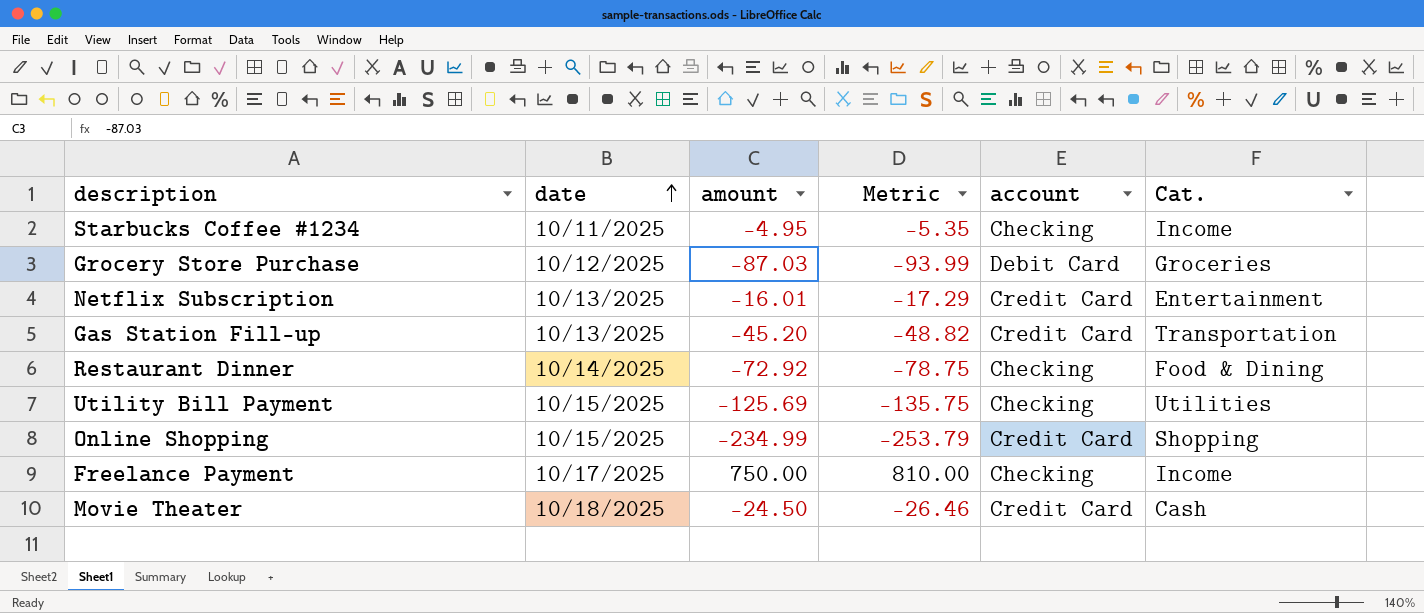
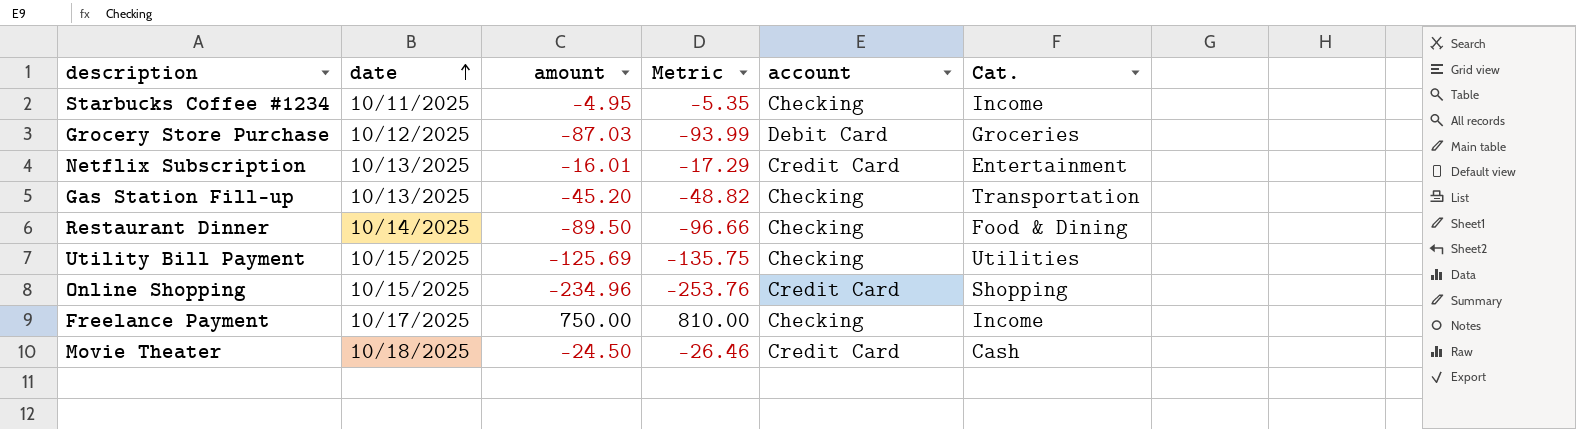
Gas Station Fill-up | account: Credit Card -> Checking
Restaurant Dinner | amount: -72.92 -> -89.50
Restaurant Dinner | Metric: -78.75 -> -96.66
Online Shopping | amount: -234.99 -> -234.96
Online Shopping | Metric: -253.79 -> -253.76

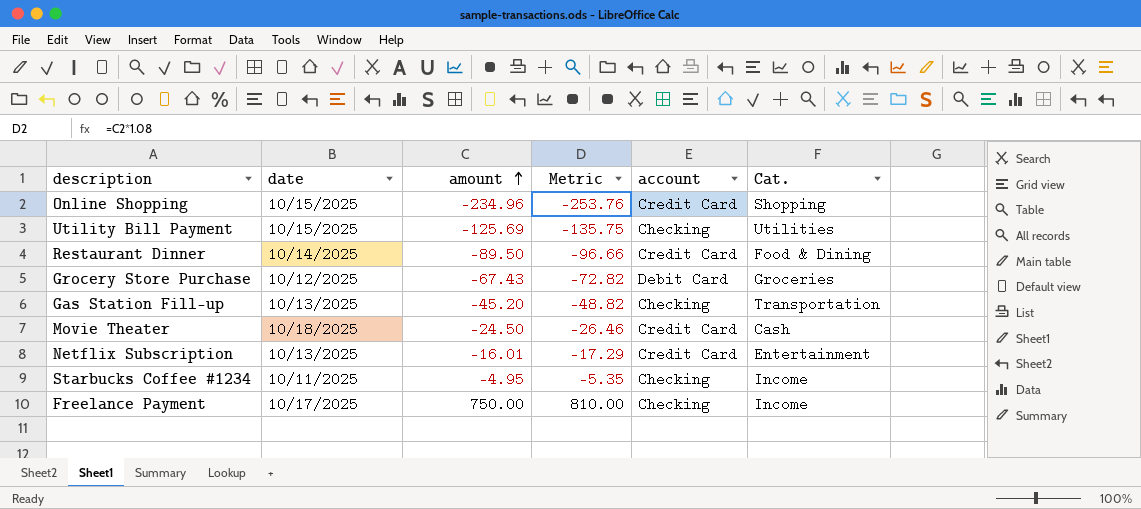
row order: date ascending -> amount ascending
Restaurant Dinner | account: Checking -> Credit Card
Grocery Store Purchase | amount: -87.03 -> -67.43
Grocery Store Purchase | Metric: -93.99 -> -72.82

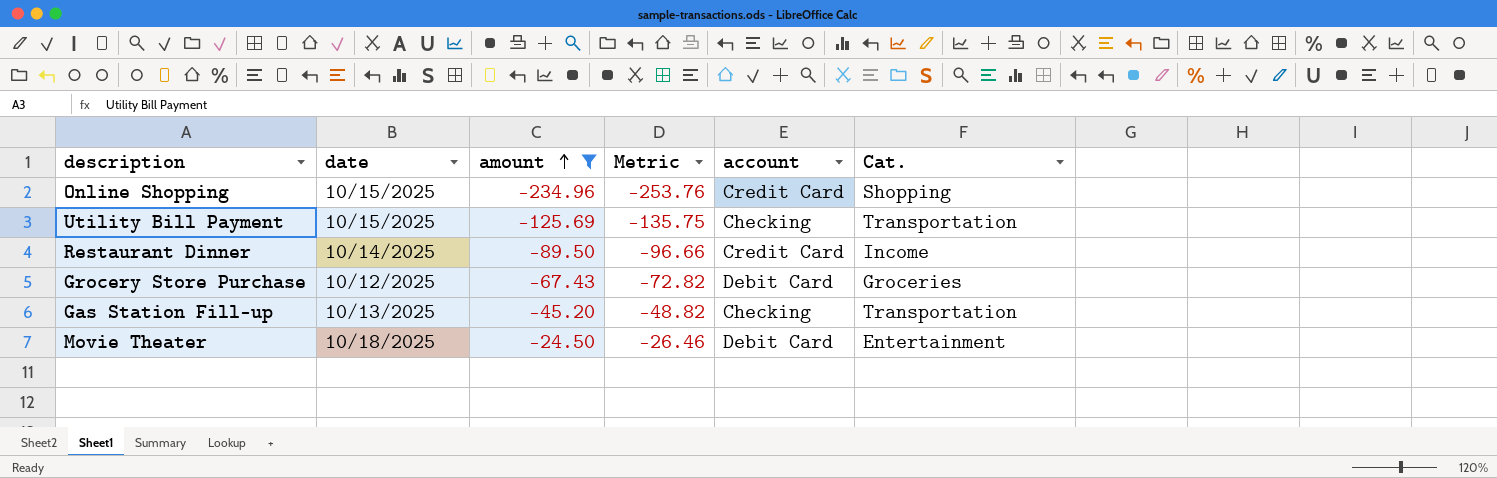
filter: none -> amount <= -24.50
Utility Bill Payment | Cat.: Utilities -> Transportation
Restaurant Dinner | Cat.: Food & Dining -> Income
Movie Theater | account: Credit Card -> Debit Card
Movie Theater | Cat.: Cash -> Entertainment

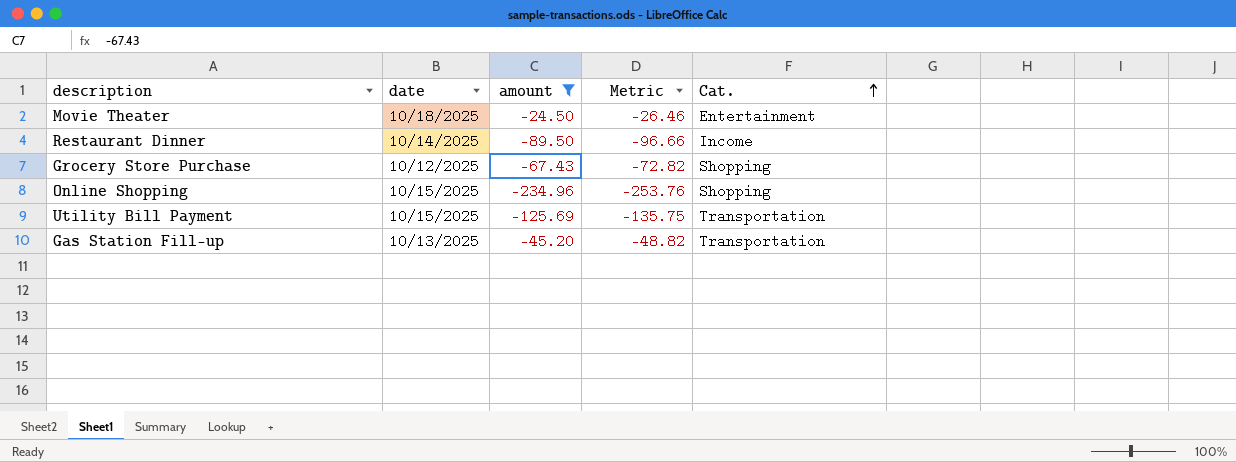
row order: amount ascending -> Cat. ascending
column account | position: 5 -> none
Grocery Store Purchase | Cat.: Groceries -> Shopping

